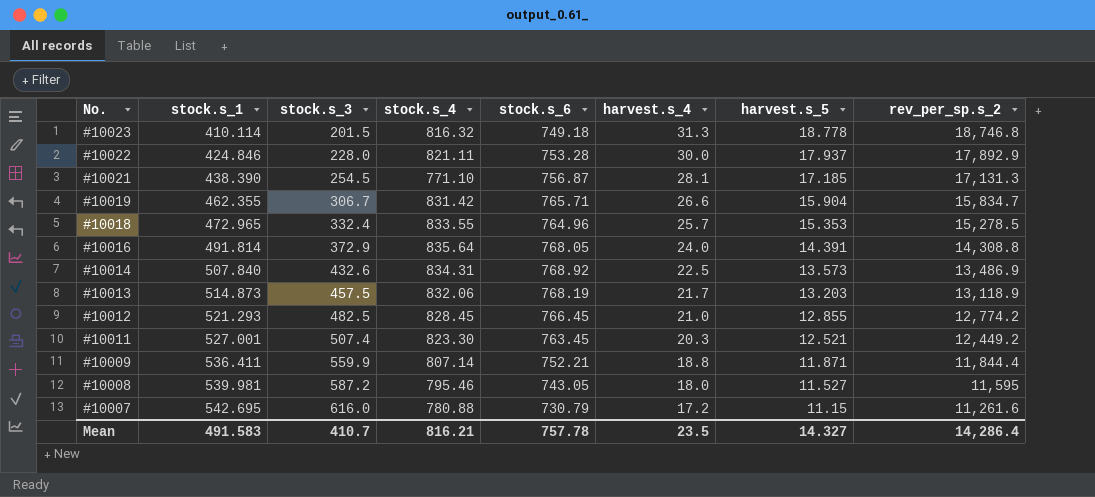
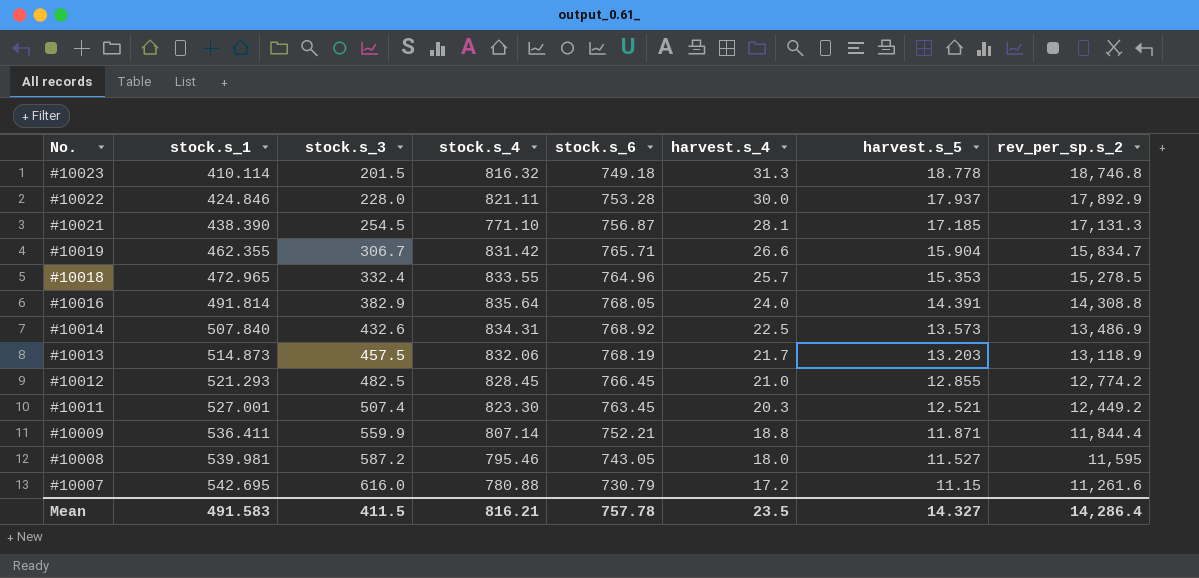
#10016 | stock.s_3: 372.9 -> 382.9
Mean | stock.s_3: 410.7 -> 411.5

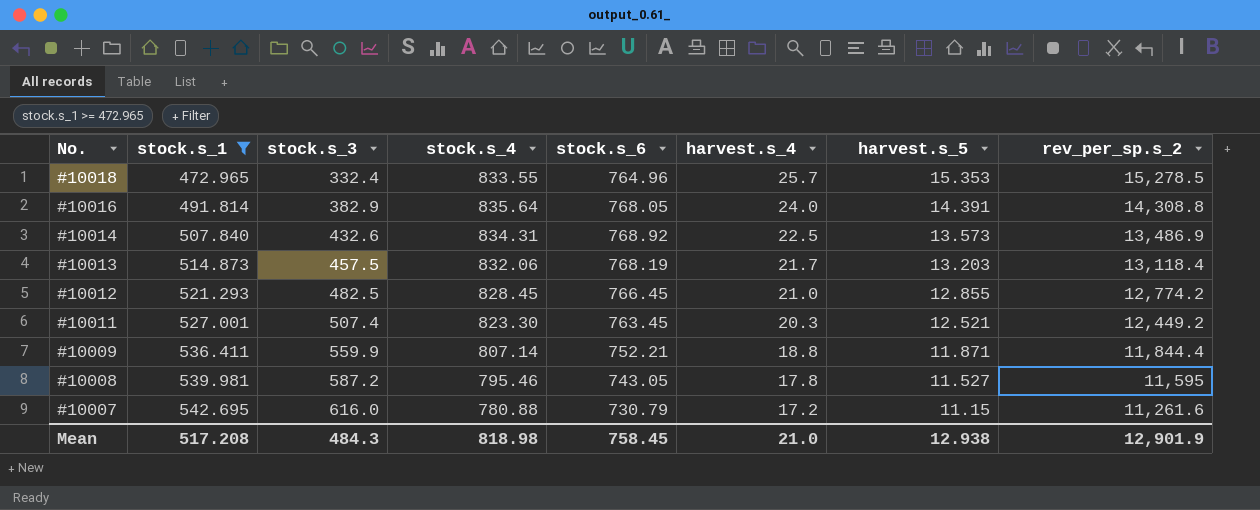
filter: none -> stock.s_1 >= 472.965
#10013 | rev_per_sp.s_2: 13,118.9 -> 13,118.4
#10008 | harvest.s_4: 18.0 -> 17.8
Mean | stock.s_1: 491.583 -> 517.208
Mean | stock.s_3: 411.5 -> 484.3
Mean | stock.s_4: 816.21 -> 818.98
Mean | stock.s_6: 757.78 -> 758.45
Mean | harvest.s_4: 23.5 -> 21.0
Mean | harvest.s_5: 14.327 -> 12.938
Mean | rev_per_sp.s_2: 14,286.4 -> 12,901.9

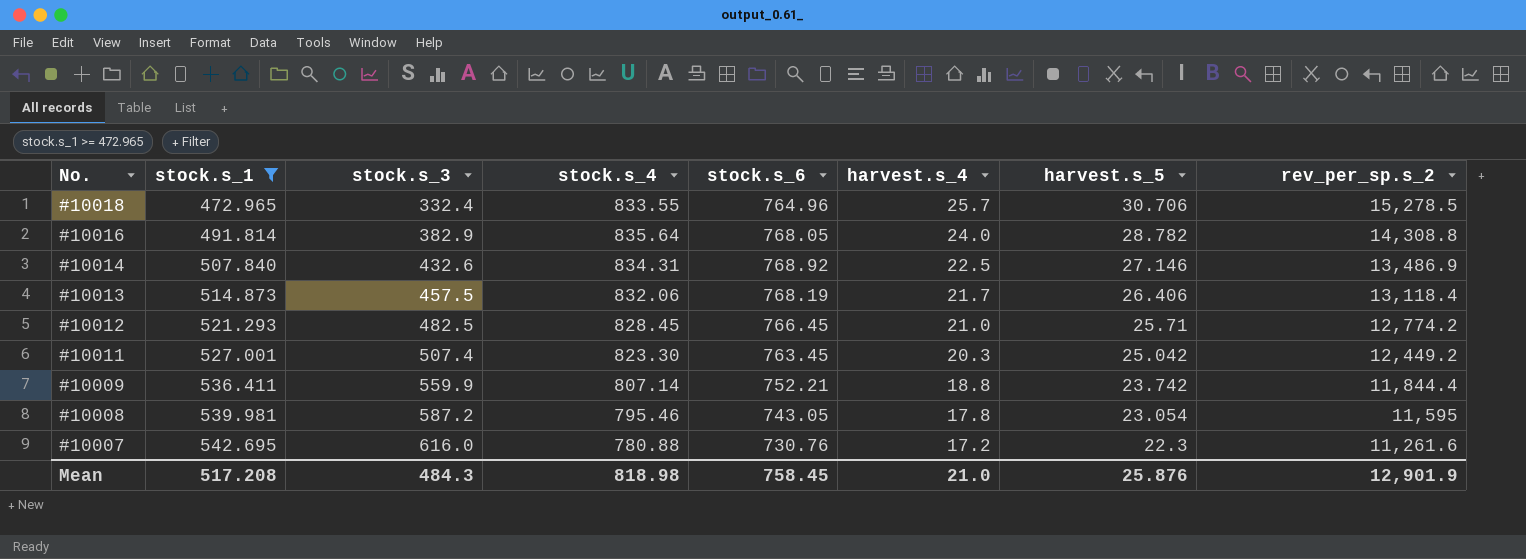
#10018 | harvest.s_5: 15.353 -> 30.706
#10016 | harvest.s_5: 14.391 -> 28.782
#10014 | harvest.s_5: 13.573 -> 27.146
#10013 | harvest.s_5: 13.203 -> 26.406
#10012 | harvest.s_5: 12.855 -> 25.71
#10011 | harvest.s_5: 12.521 -> 25.042
#10009 | harvest.s_5: 11.871 -> 23.742
#10008 | harvest.s_5: 11.527 -> 23.054
#10007 | stock.s_6: 730.79 -> 730.76
#10007 | harvest.s_5: 11.15 -> 22.3
Mean | harvest.s_5: 12.938 -> 25.876

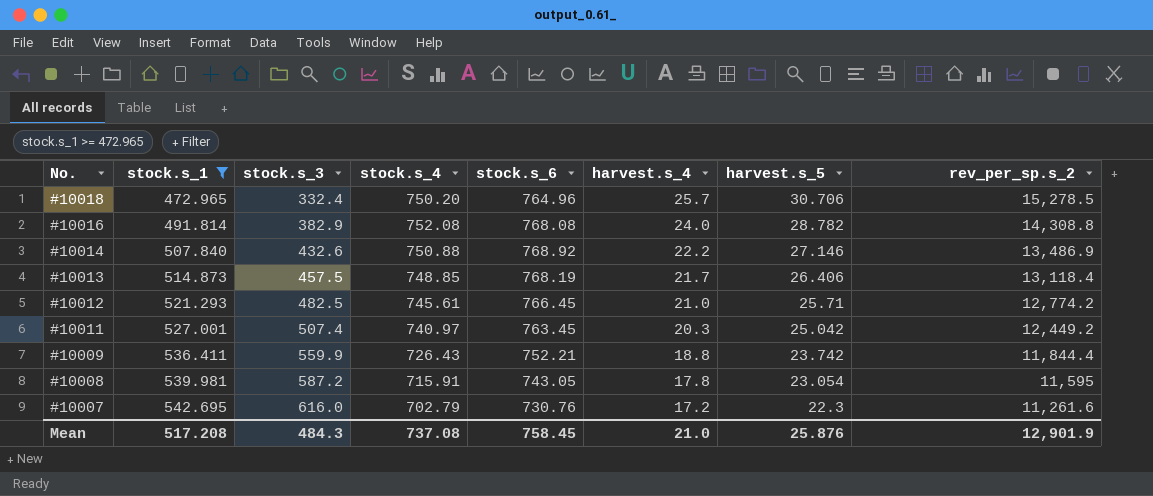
#10018 | stock.s_4: 833.55 -> 750.20
#10016 | stock.s_4: 835.64 -> 752.08
#10016 | stock.s_6: 768.05 -> 768.08
#10014 | stock.s_4: 834.31 -> 750.88
#10014 | harvest.s_4: 22.5 -> 22.2
#10013 | stock.s_4: 832.06 -> 748.85
#10012 | stock.s_4: 828.45 -> 745.61
#10011 | stock.s_4: 823.30 -> 740.97
#10009 | stock.s_4: 807.14 -> 726.43
#10008 | stock.s_4: 795.46 -> 715.91
#10007 | stock.s_4: 780.88 -> 702.79
Mean | stock.s_4: 818.98 -> 737.08

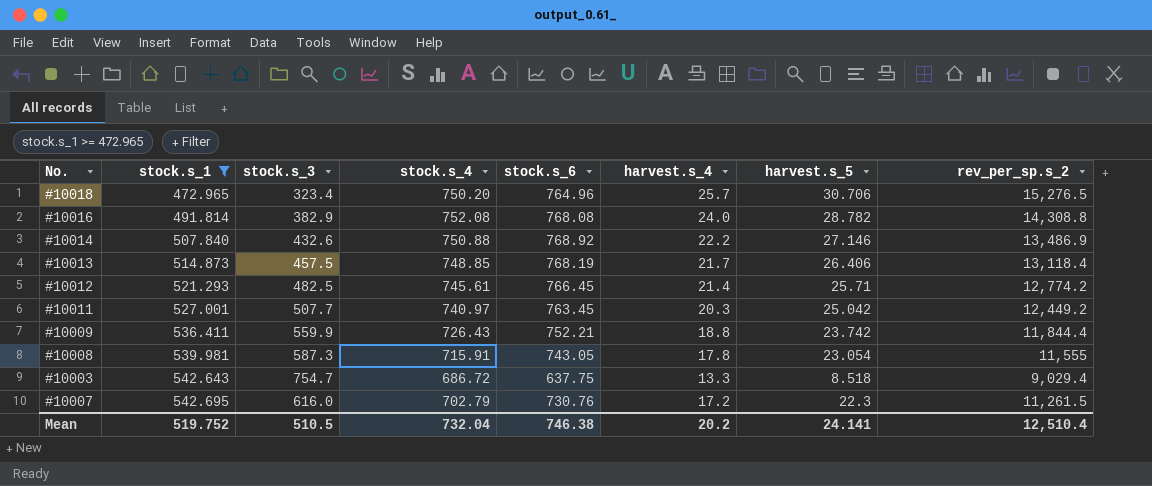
#10018 | stock.s_3: 332.4 -> 323.4
#10018 | rev_per_sp.s_2: 15,278.5 -> 15,276.5
#10012 | harvest.s_4: 21.0 -> 21.4
#10011 | stock.s_3: 507.4 -> 507.7
#10008 | stock.s_3: 587.2 -> 587.3
#10008 | rev_per_sp.s_2: 11,595 -> 11,555
row #10003: none -> 542.643 | 754.7 | 686.72 | 637.75 | 13.3 | 8.518 | 9,029.4
#10007 | rev_per_sp.s_2: 11,261.6 -> 11,261.5
Mean | stock.s_1: 517.208 -> 519.752
Mean | stock.s_3: 484.3 -> 510.5
Mean | stock.s_4: 737.08 -> 732.04
Mean | stock.s_6: 758.45 -> 746.38
Mean | harvest.s_4: 21.0 -> 20.2
Mean | harvest.s_5: 25.876 -> 24.141
Mean | rev_per_sp.s_2: 12,901.9 -> 12,510.4

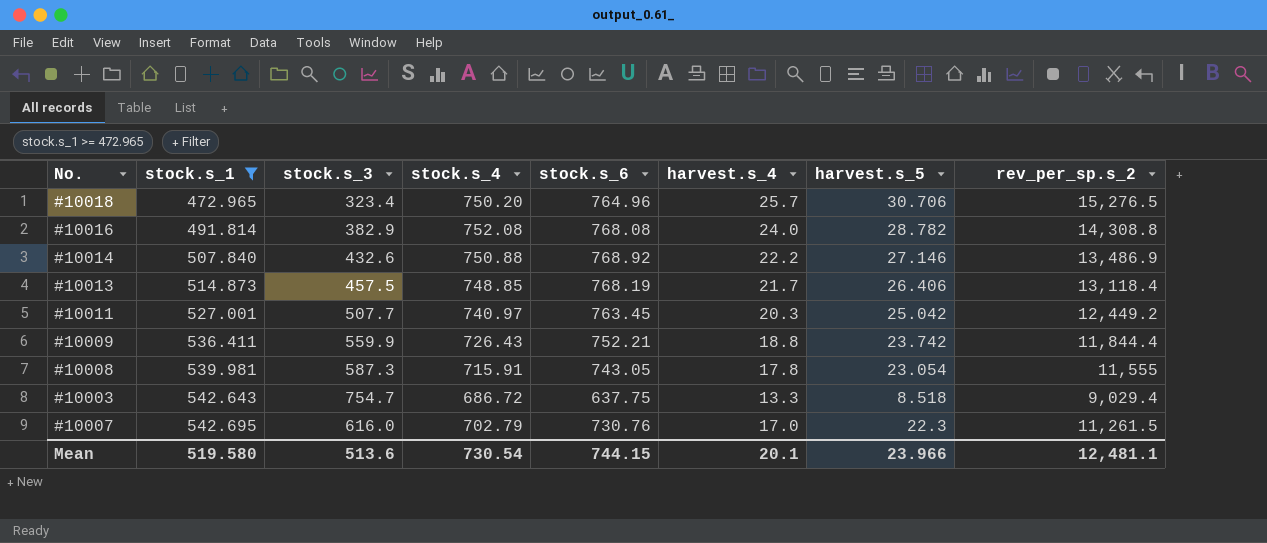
row #10012: 521.293 | 482.5 | 745.61 | 766.45 | 21.4 | 25.71 | 12,774.2 -> none
#10007 | harvest.s_4: 17.2 -> 17.0
Mean | stock.s_1: 519.752 -> 519.580
Mean | stock.s_3: 510.5 -> 513.6
Mean | stock.s_4: 732.04 -> 730.54
Mean | stock.s_6: 746.38 -> 744.15
Mean | harvest.s_4: 20.2 -> 20.1
Mean | harvest.s_5: 24.141 -> 23.966
Mean | rev_per_sp.s_2: 12,510.4 -> 12,481.1

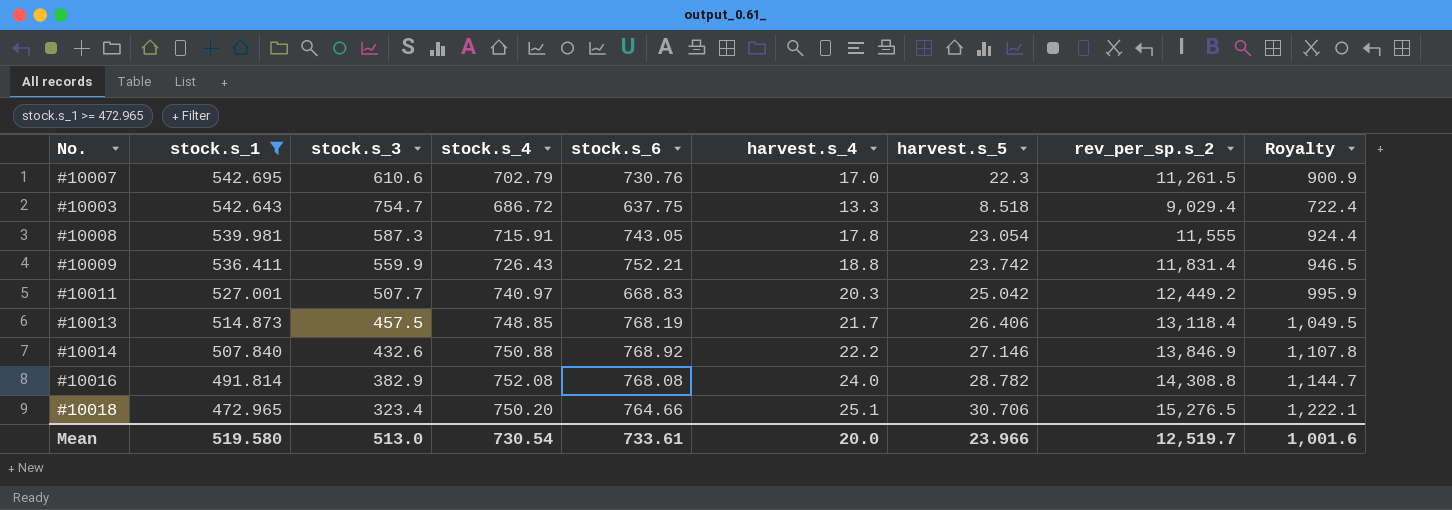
row order: stock.s_1 ascending -> stock.s_1 descending
column Royalty | formula: none -> [rev_per_sp.s_2] * 0.08
#10007 | stock.s_3: 616.0 -> 610.6
#10009 | rev_per_sp.s_2: 11,844.4 -> 11,831.4
#10011 | stock.s_6: 763.45 -> 668.83
#10014 | rev_per_sp.s_2: 13,486.9 -> 13,846.9
#10018 | stock.s_6: 764.96 -> 764.66
#10018 | harvest.s_4: 25.7 -> 25.1
Mean | stock.s_3: 513.6 -> 513.0
Mean | stock.s_6: 744.15 -> 733.61
Mean | harvest.s_4: 20.1 -> 20.0
Mean | rev_per_sp.s_2: 12,481.1 -> 12,519.7

